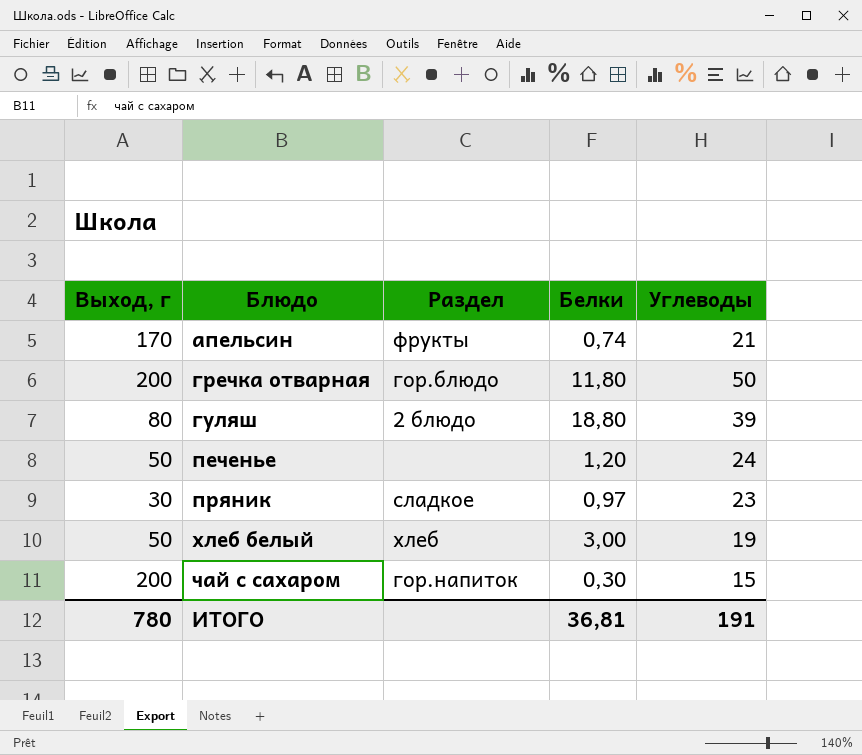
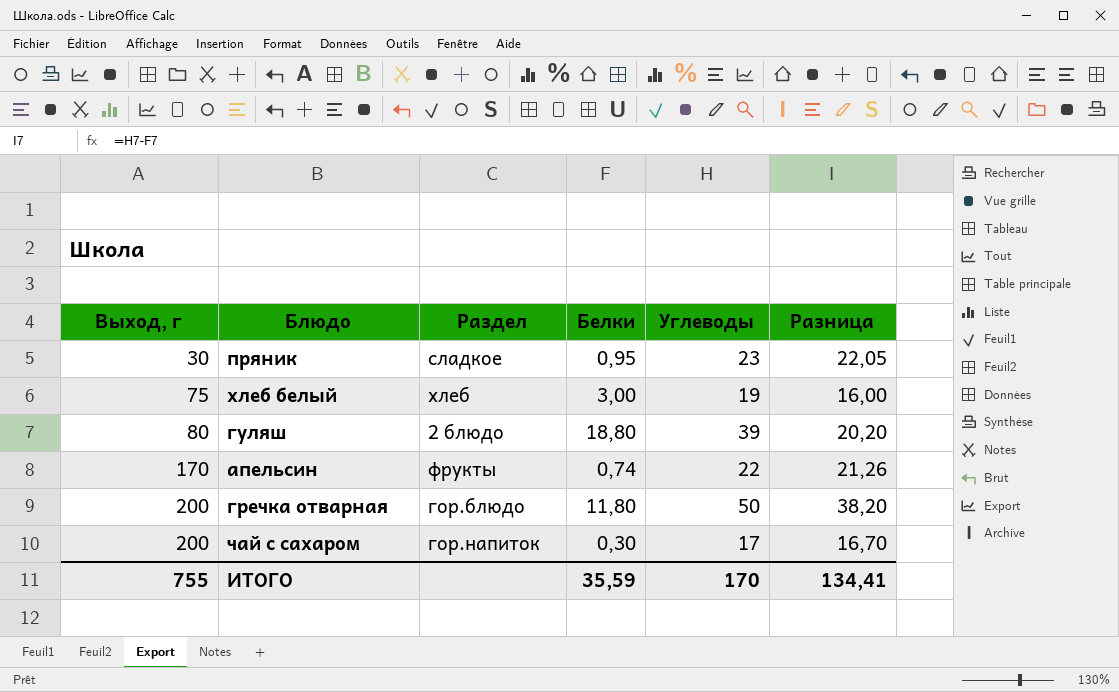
row order: Блюдо ascending -> Выход, г ascending
column Разница | formula: none -> [Углеводы] - [Белки]
row печенье: 50 | none | 1,20 | 24 -> none
пряник | Белки: 0,97 -> 0,95
хлеб белый | Выход, г: 50 -> 75
апельсин | Углеводы: 21 -> 22
чай с сахаром | Углеводы: 15 -> 17
ИТОГО | Выход, г: 780 -> 755
ИТОГО | Белки: 36,81 -> 35,59
ИТОГО | Углеводы: 191 -> 170

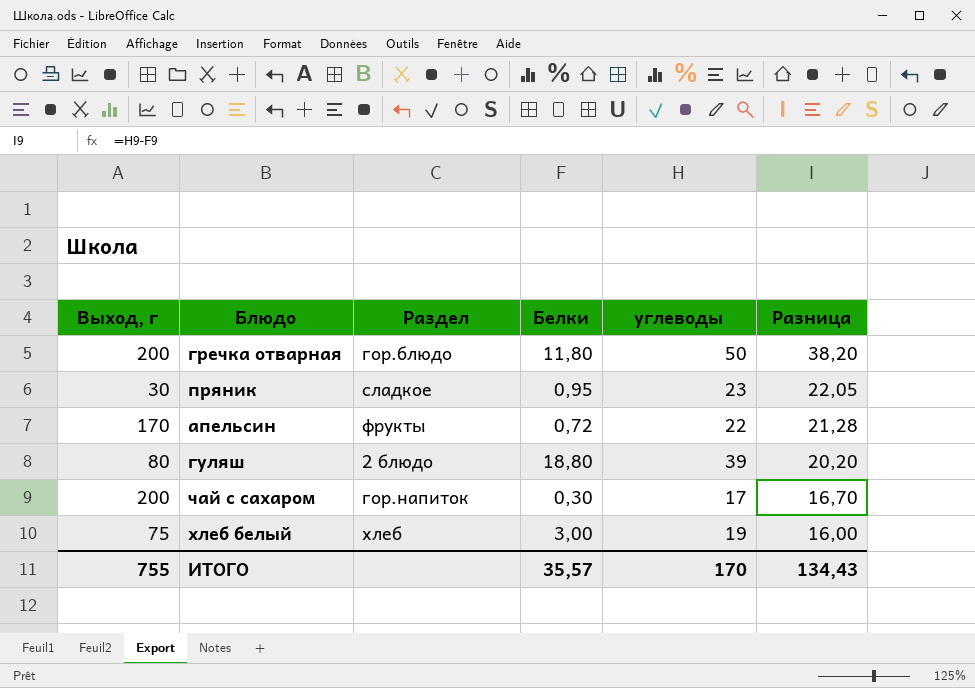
row order: Выход, г ascending -> Разница descending
column name: Углеводы -> углеводы
апельсин | Белки: 0,74 -> 0,72
апельсин | Разница: 21,26 -> 21,28
ИТОГО | Белки: 35,59 -> 35,57
ИТОГО | Разница: 134,41 -> 134,43

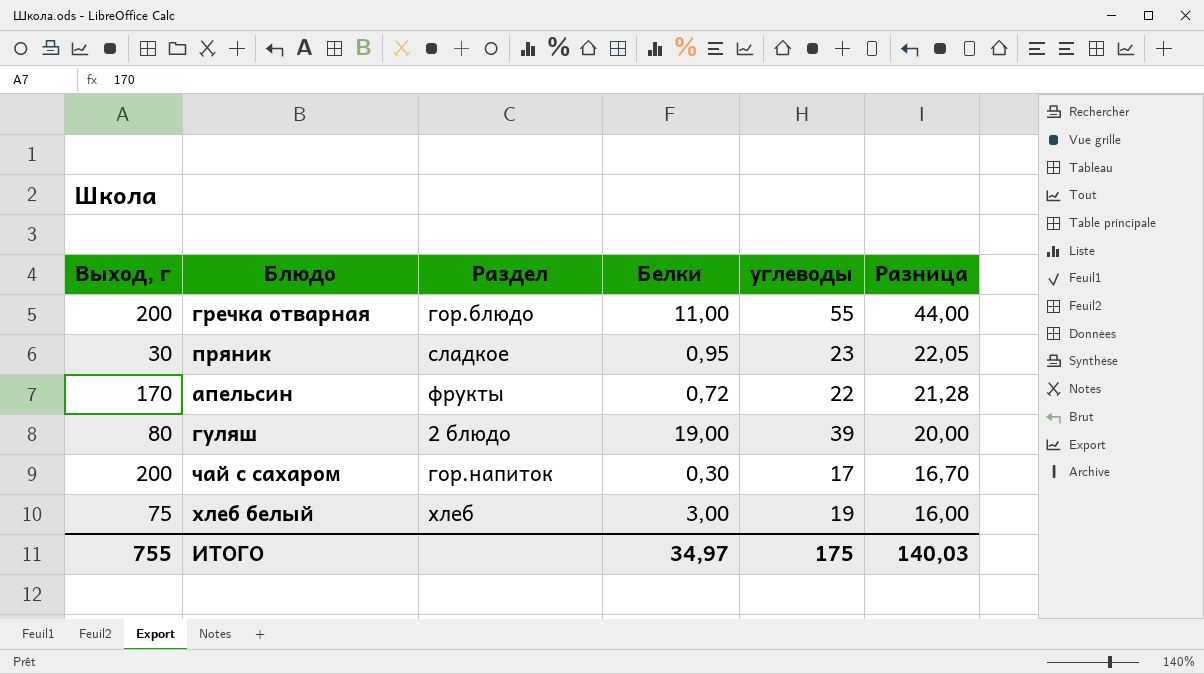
гречка отварная | Белки: 11,80 -> 11,00
гречка отварная | углеводы: 50 -> 55
гречка отварная | Разница: 38,20 -> 44,00
гуляш | Белки: 18,80 -> 19,00
гуляш | Разница: 20,20 -> 20,00
ИТОГО | Белки: 35,57 -> 34,97
ИТОГО | углеводы: 170 -> 175
ИТОГО | Разница: 134,43 -> 140,03

